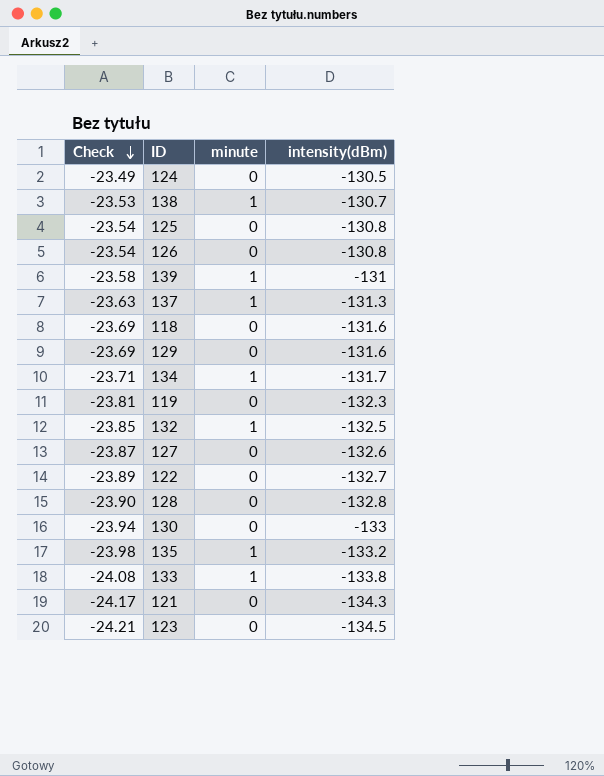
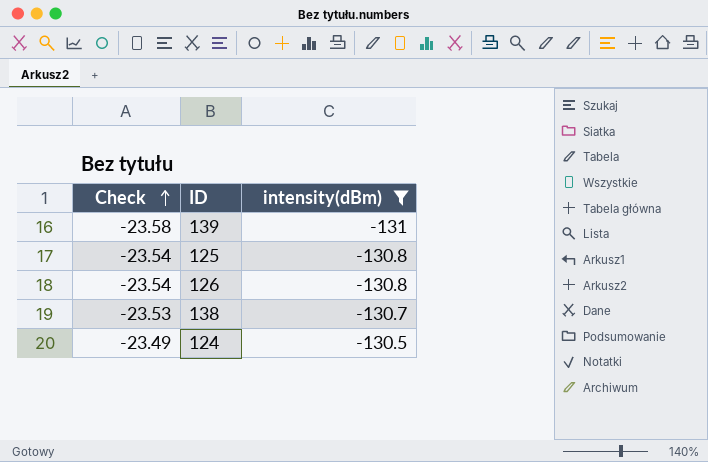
filter: none -> intensity(dBm) >= -131
row order: Check descending -> Check ascending
column minute | position: 3 -> none

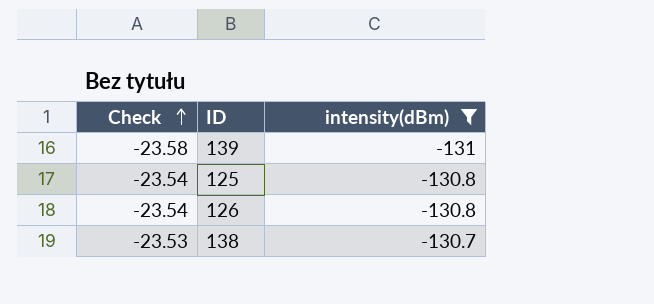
row 124: -23.49 | -130.5 -> none

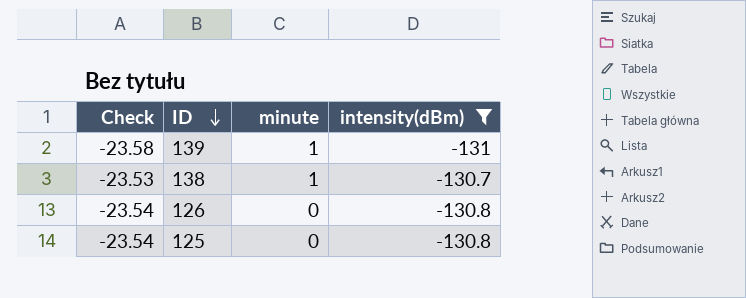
row order: Check ascending -> ID descending
column minute | position: none -> 3

